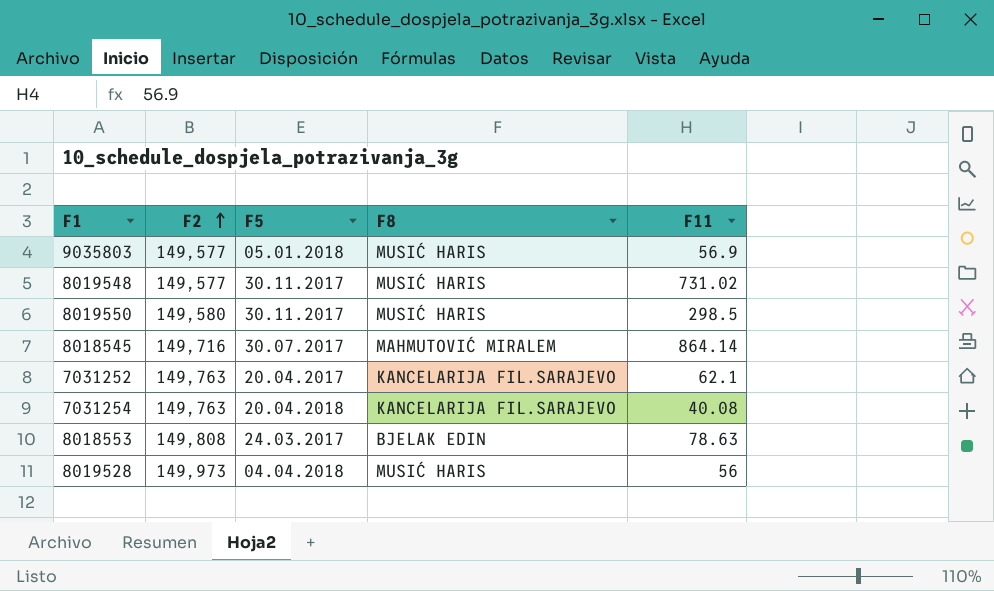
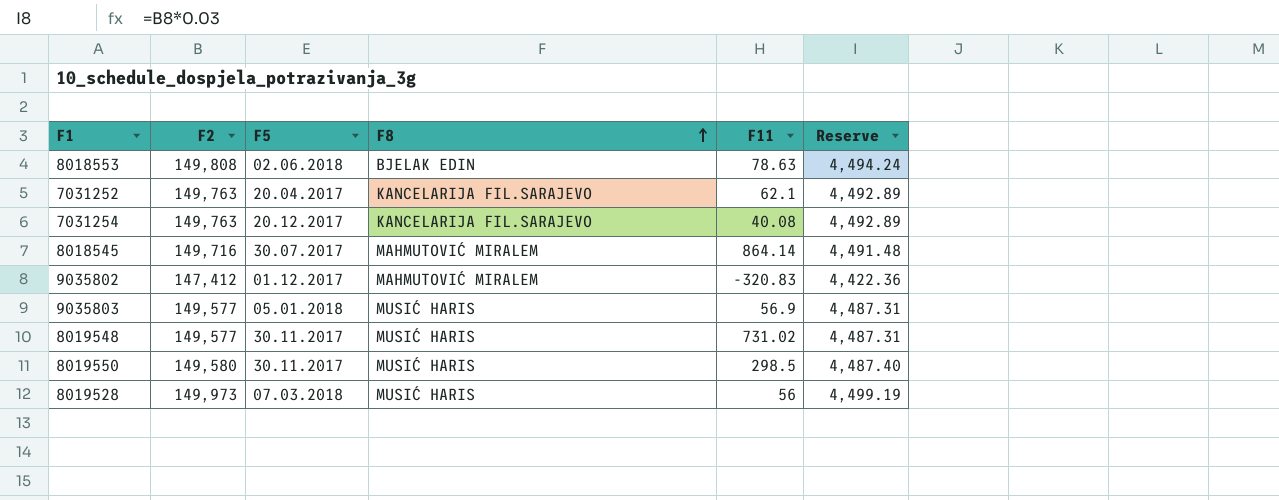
row order: F2 ascending -> F8 ascending
column Reserve | formula: none -> [F2] * 0.03
8018553 | F5: 24.03.2017 -> 02.06.2018
7031254 | F5: 20.04.2018 -> 20.12.2017
row 9035802: none -> 147,412 | 01.12.2017 | MAHMUTOVIĆ MIRALEM | -320.83 | 4,422.36
8019528 | F5: 04.04.2018 -> 07.03.2018

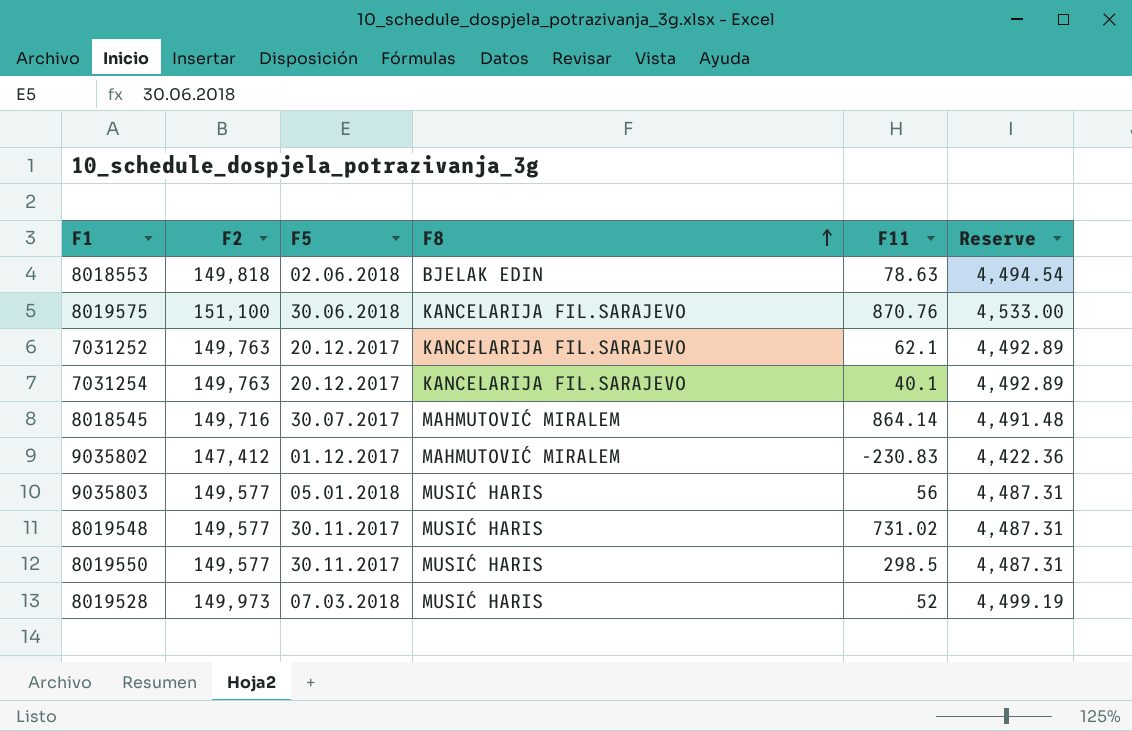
8018553 | F2: 149,808 -> 149,818
8018553 | Reserve: 4,494.24 -> 4,494.54
row 8019575: none -> 151,100 | 30.06.2018 | KANCELARIJA FIL.SARAJEVO | 870.76 | 4,533.00
7031252 | F5: 20.04.2017 -> 20.12.2017
7031254 | F11: 40.08 -> 40.1
9035802 | F11: -320.83 -> -230.83
9035803 | F11: 56.9 -> 56
8019550 | F2: 149,580 -> 149,577
8019550 | Reserve: 4,487.40 -> 4,487.31
8019528 | F11: 56 -> 52

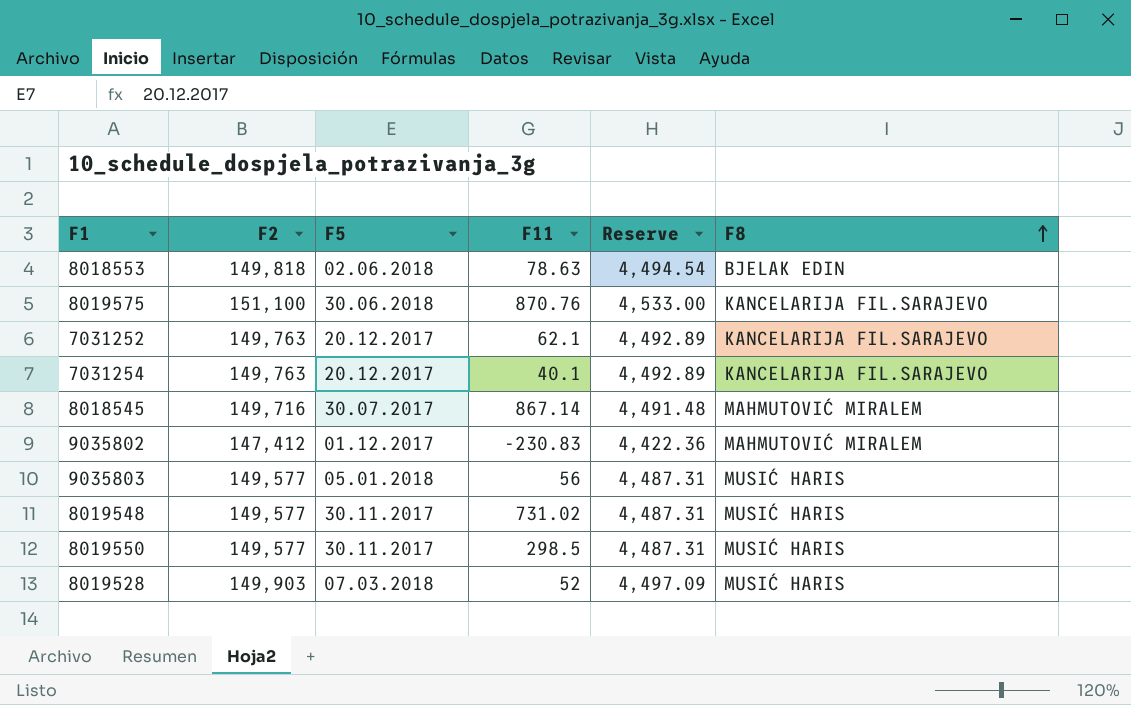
column F8 | position: 4 -> 6
8018545 | F11: 864.14 -> 867.14
8019528 | F2: 149,973 -> 149,903
8019528 | Reserve: 4,499.19 -> 4,497.09

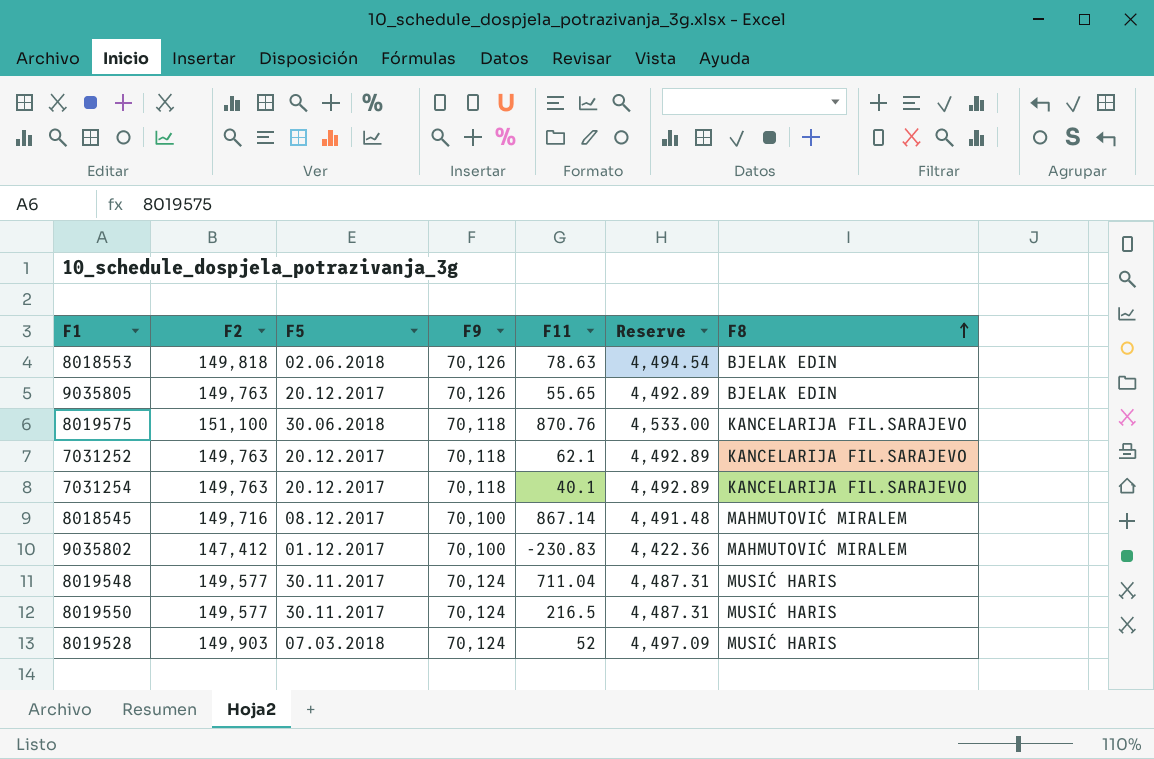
column F9 | position: none -> 4
row 9035803: 149,577 | 05.01.2018 | 56 | 4,487.31 | MUSIĆ HARIS -> none
row 9035805: none -> 149,763 | 20.12.2017 | 70,126 | 55.65 | 4,492.89 | BJELAK EDIN
8018545 | F5: 30.07.2017 -> 08.12.2017
8019548 | F11: 731.02 -> 711.04
8019550 | F11: 298.5 -> 216.5

